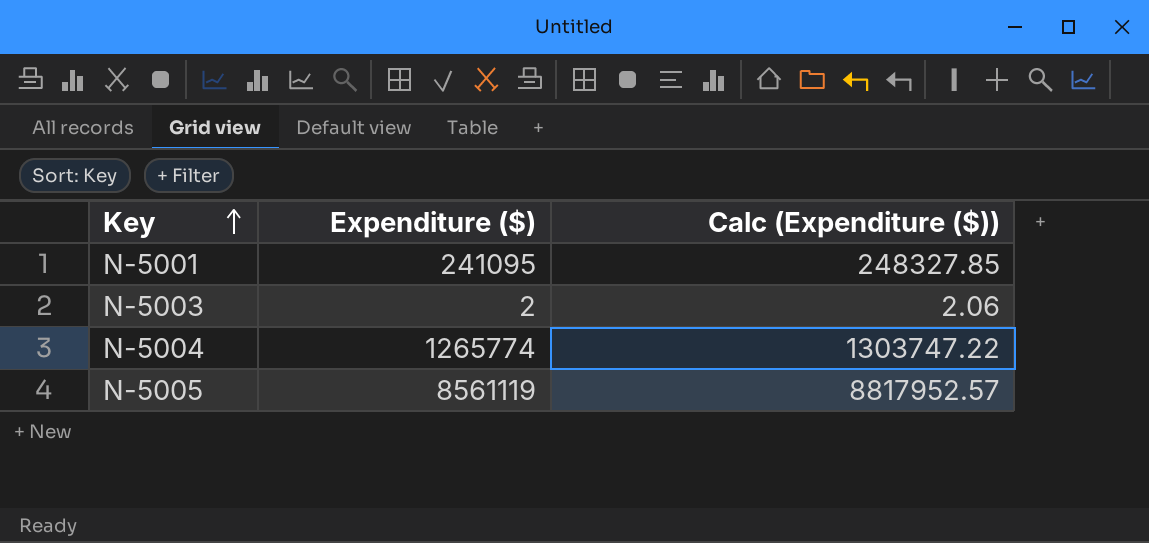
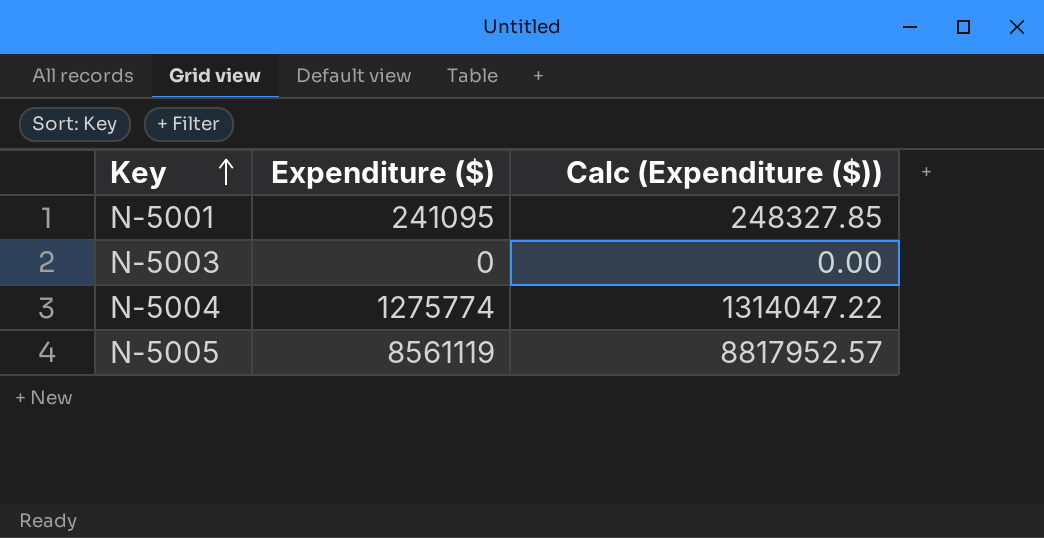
N-5003 | Expenditure ($): 2 -> 0
N-5003 | Calc (Expenditure ($)): 2.06 -> 0.00
N-5004 | Expenditure ($): 1265774 -> 1275774
N-5004 | Calc (Expenditure ($)): 1303747.22 -> 1314047.22

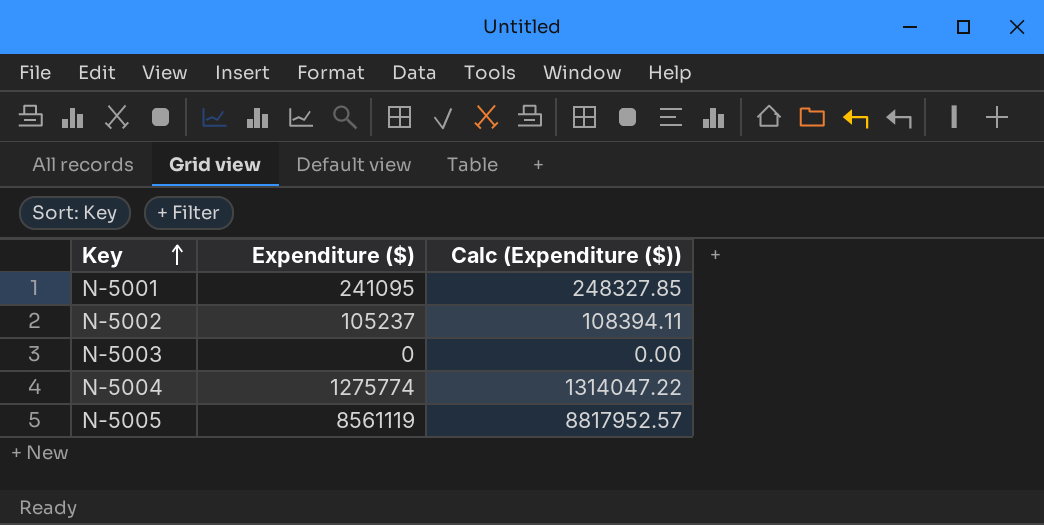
row N-5002: none -> 105237 | 108394.11

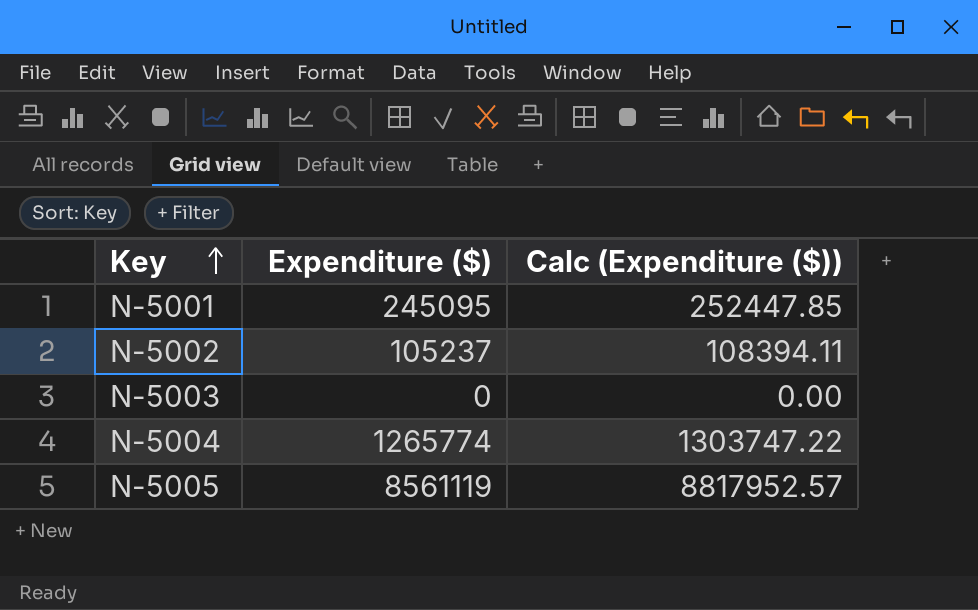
N-5001 | Expenditure ($): 241095 -> 245095
N-5001 | Calc (Expenditure ($)): 248327.85 -> 252447.85
N-5004 | Expenditure ($): 1275774 -> 1265774
N-5004 | Calc (Expenditure ($)): 1314047.22 -> 1303747.22

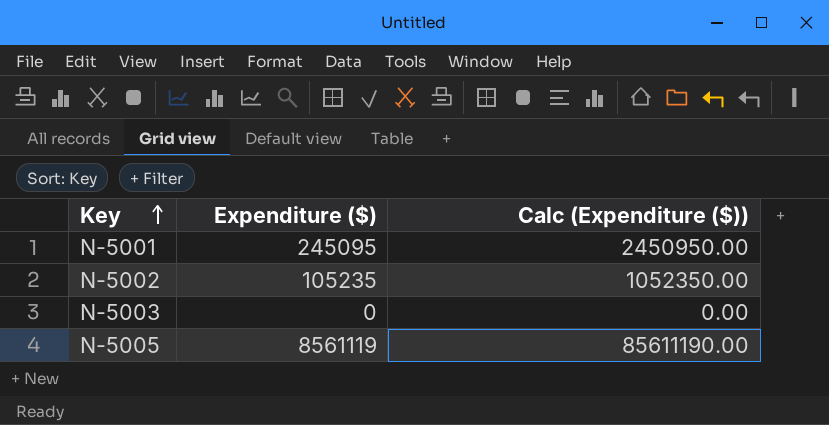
column Calc (Expenditure ($)) | formula: [Expenditure ($)] * 1.03 -> [Expenditure ($)] * 10
row N-5004: 1265774 | 1303747.22 -> none
N-5002 | Expenditure ($): 105237 -> 105235

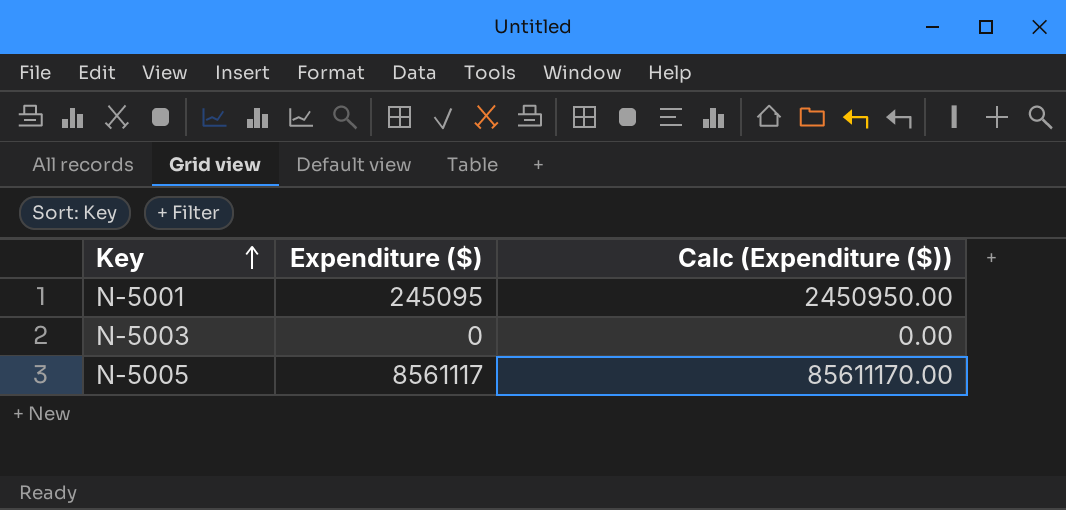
row N-5002: 105235 | 1052350.00 -> none
N-5005 | Expenditure ($): 8561119 -> 8561117
N-5005 | Calc (Expenditure ($)): 85611190.00 -> 85611170.00

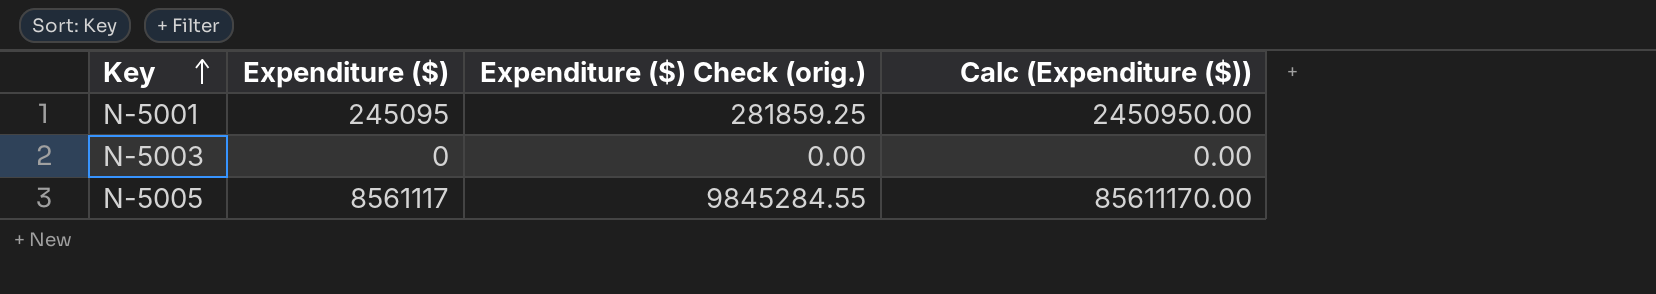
column Expenditure ($) Check (orig.) | formula: none -> [Expenditure ($)] * 1.15

